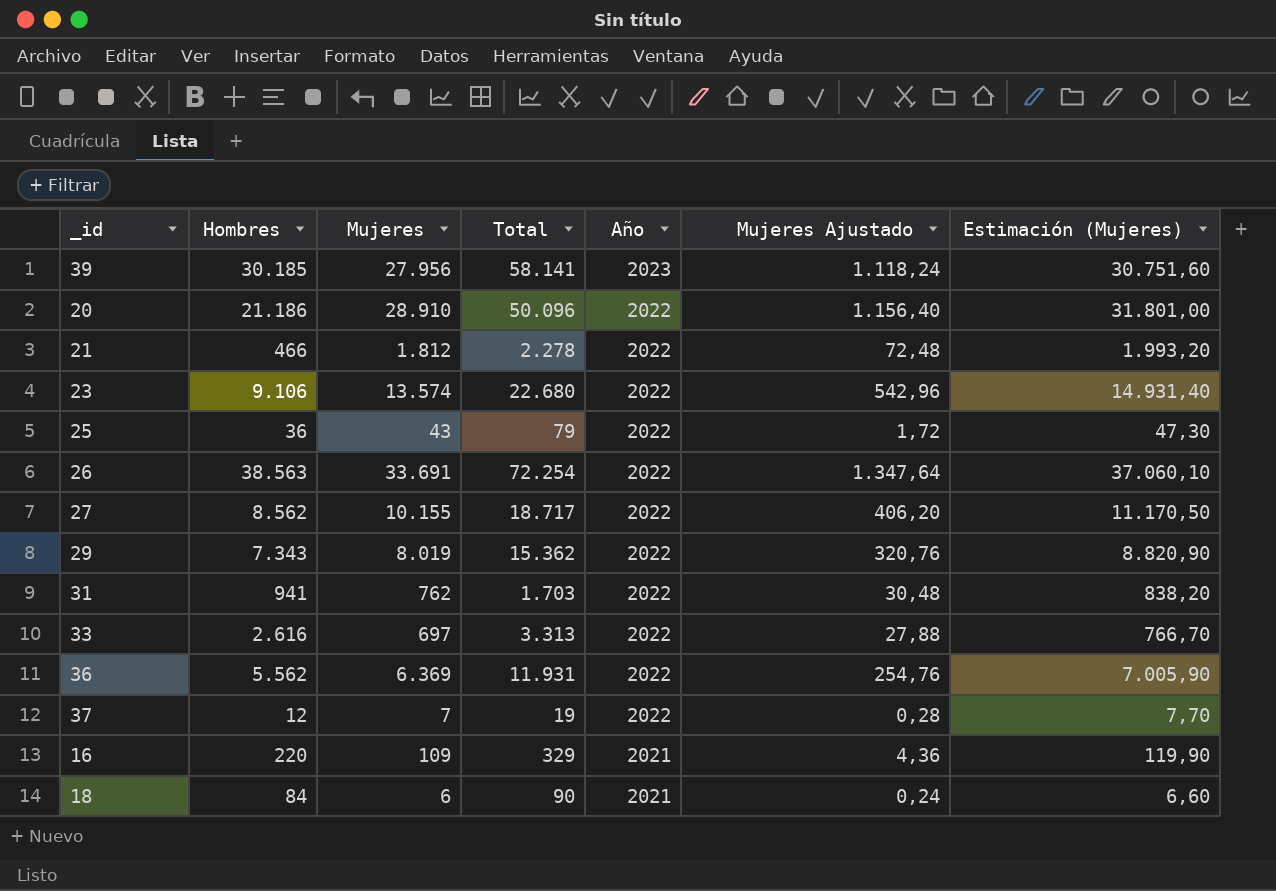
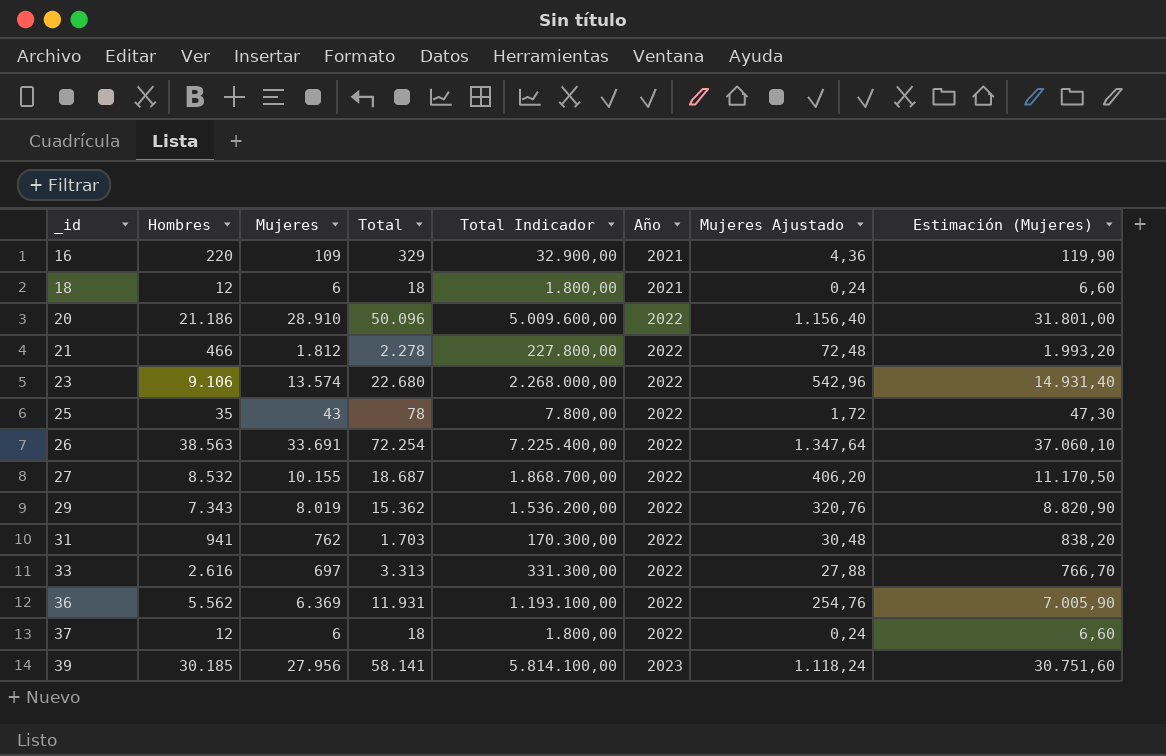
row order: Año descending -> _id ascending
column Total Indicador | formula: none -> [Total] * 100
18 | Hombres: 84 -> 12
18 | Total: 90 -> 18
25 | Hombres: 36 -> 35
25 | Total: 79 -> 78
27 | Hombres: 8.562 -> 8.532
27 | Total: 18.717 -> 18.687
37 | Mujeres: 7 -> 6
37 | Total: 19 -> 18
37 | Mujeres Ajustado: 0,28 -> 0,24
37 | Estimación (Mujeres): 7,70 -> 6,60

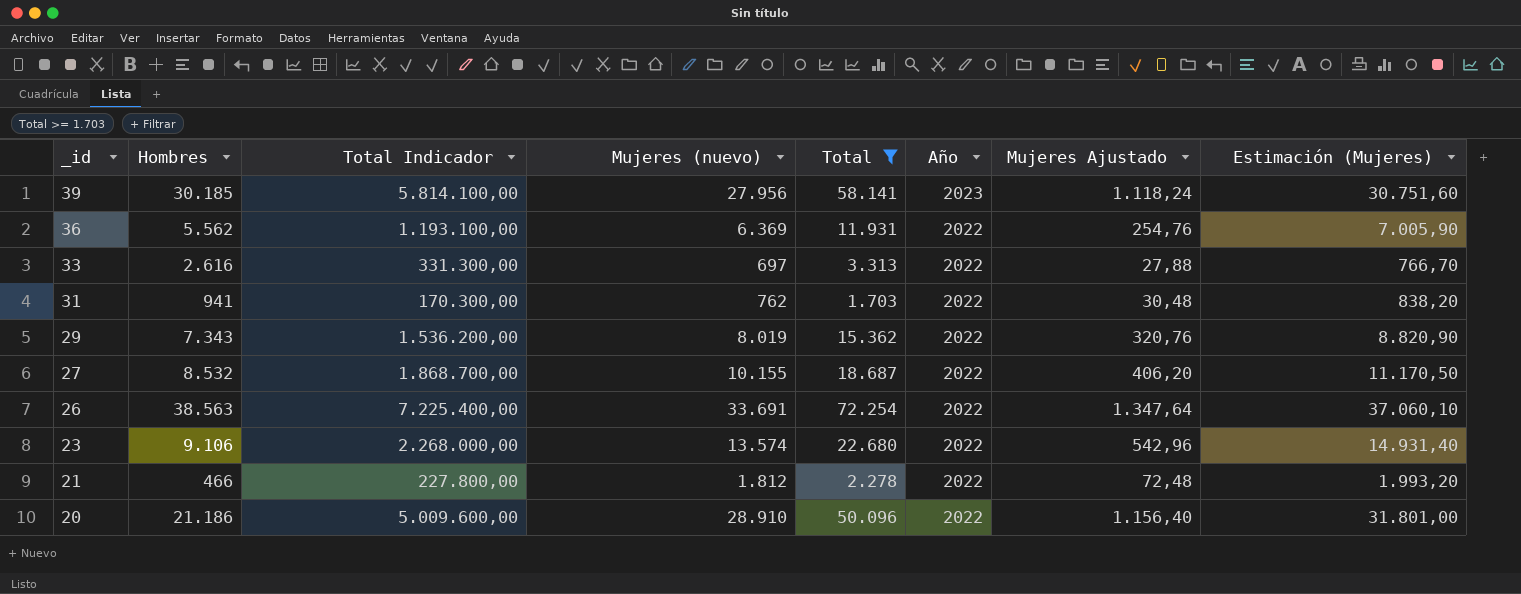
filter: none -> Total >= 1.703
row order: _id ascending -> _id descending
column Total Indicador | position: 5 -> 3
column name: Mujeres -> Mujeres (nuevo)

